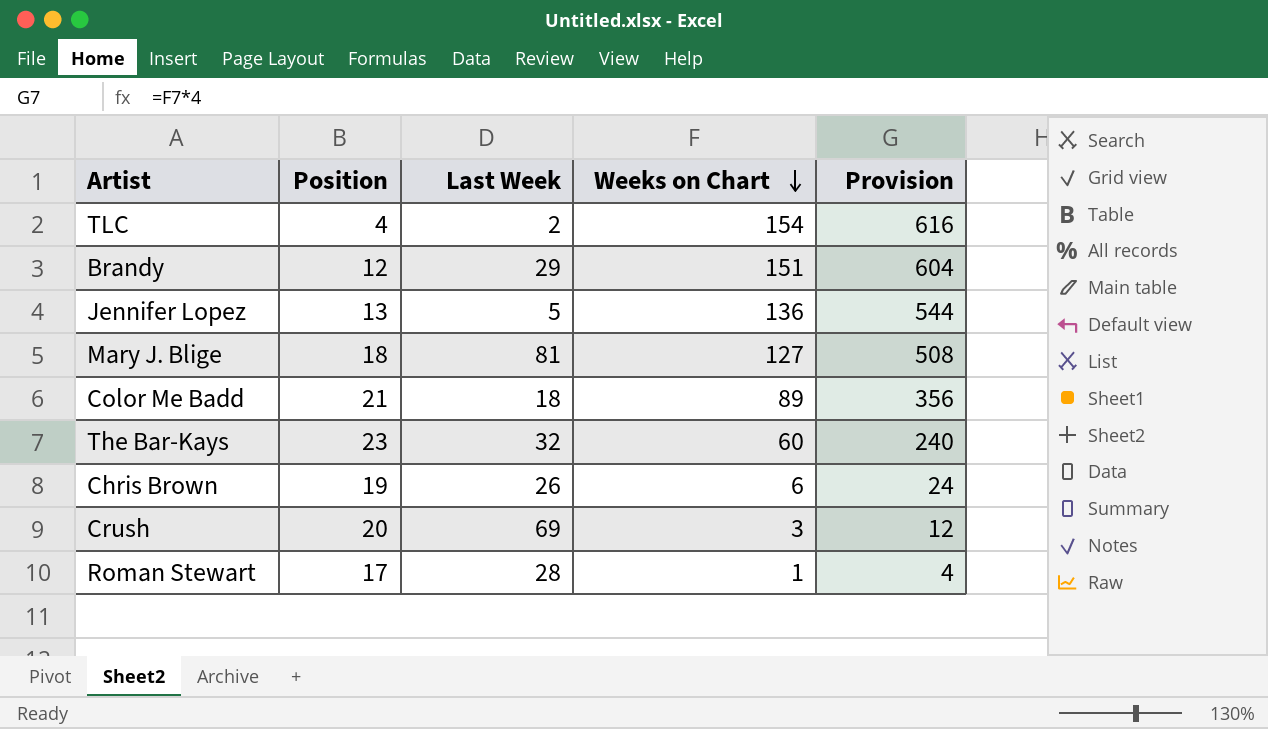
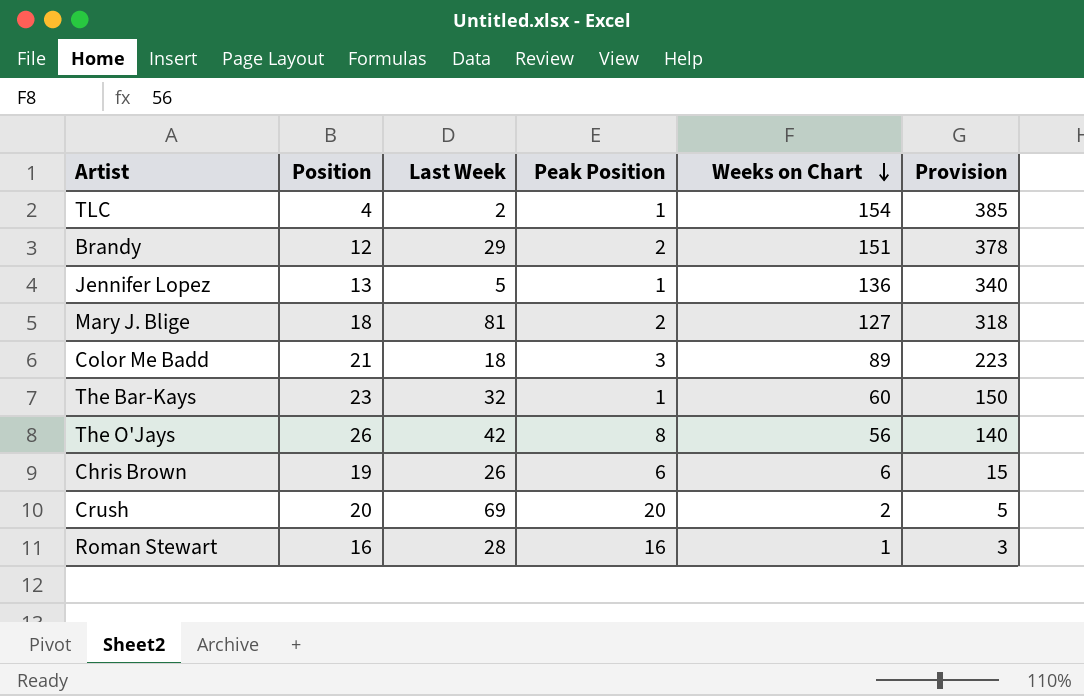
column Peak Position | position: none -> 4
column Provision | formula: [Weeks on Chart] * 4 -> [Weeks on Chart] * 2.5
row The O'Jays: none -> 26 | 42 | 8 | 56 | 140
Crush | Weeks on Chart: 3 -> 2
Roman Stewart | Position: 17 -> 16

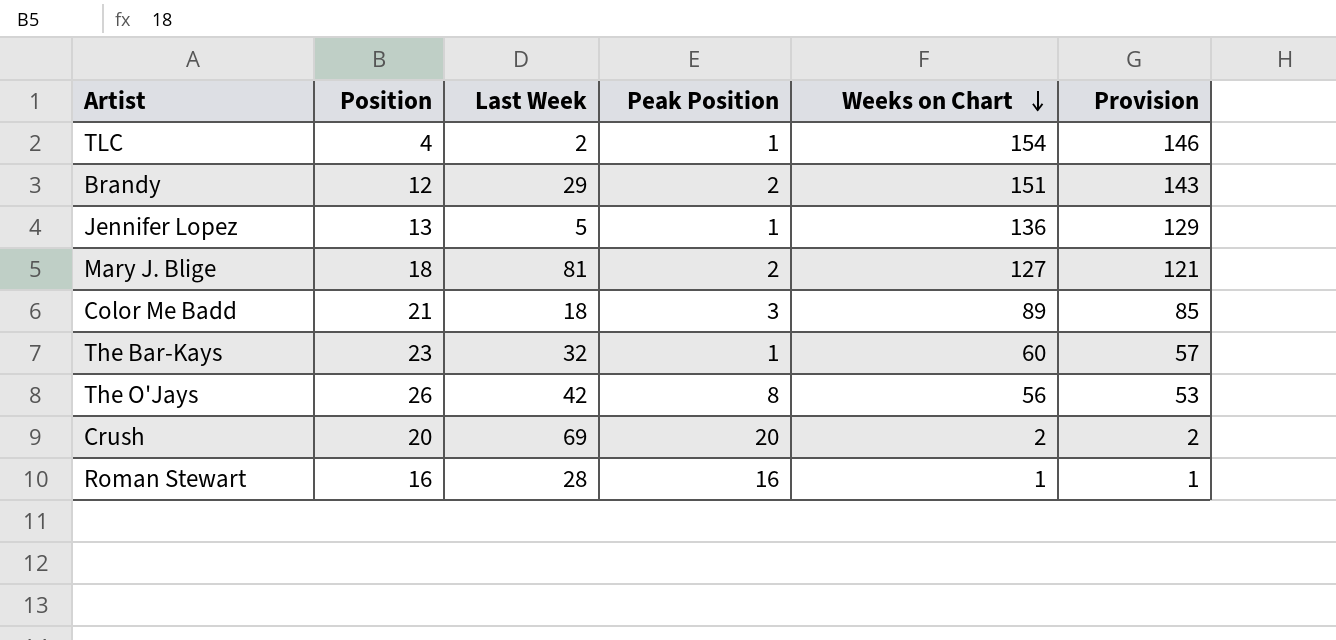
column Provision | formula: [Weeks on Chart] * 2.5 -> [Weeks on Chart] * 0.95
row Chris Brown: 19 | 26 | 6 | 6 | 15 -> none

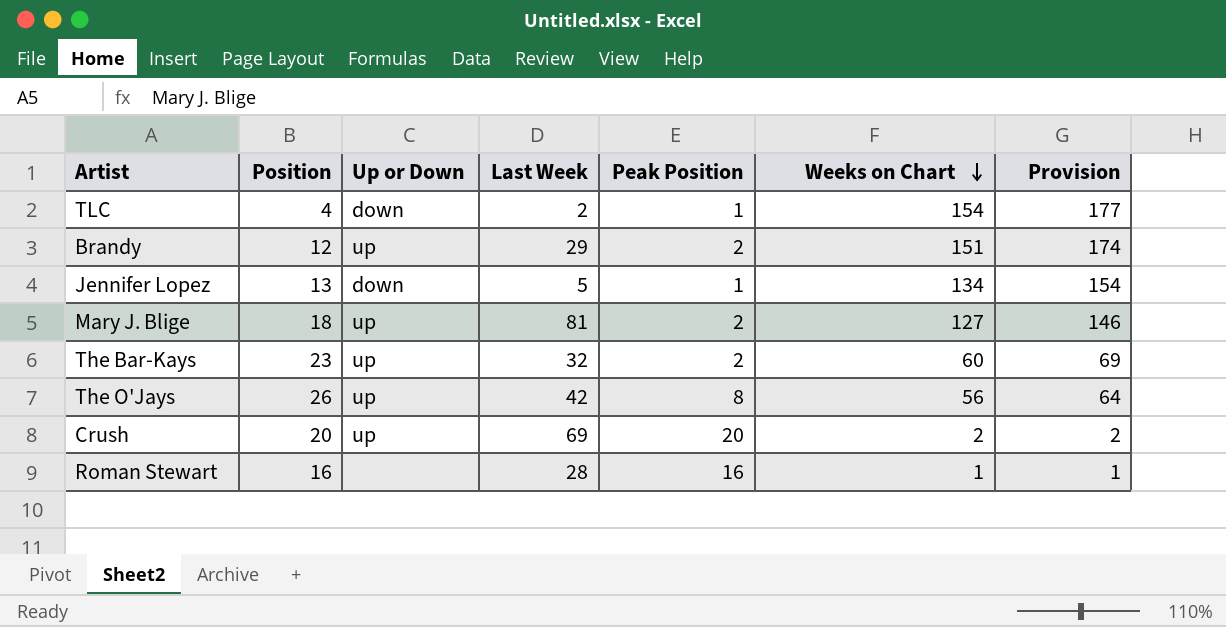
column Up or Down | position: none -> 3
column Provision | formula: [Weeks on Chart] * 0.95 -> [Weeks on Chart] * 1.15
row Color Me Badd: 21 | 18 | 3 | 89 | 85 -> none
Jennifer Lopez | Weeks on Chart: 136 -> 134
The Bar-Kays | Peak Position: 1 -> 2

